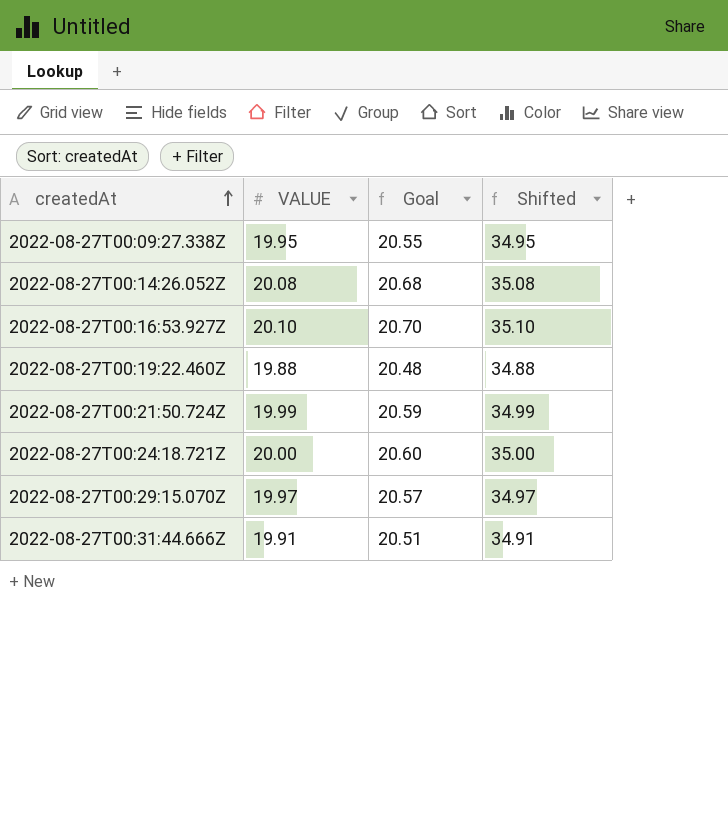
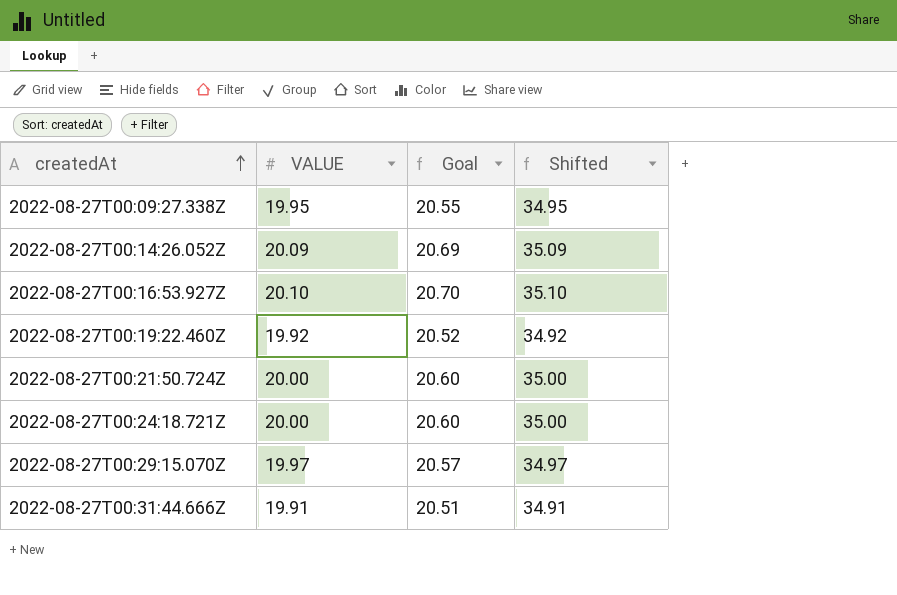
2022-08-27T00:14:26.052Z | VALUE: 20.08 -> 20.09
2022-08-27T00:14:26.052Z | Goal: 20.68 -> 20.69
2022-08-27T00:14:26.052Z | Shifted: 35.08 -> 35.09
2022-08-27T00:19:22.460Z | VALUE: 19.88 -> 19.92
2022-08-27T00:19:22.460Z | Goal: 20.48 -> 20.52
2022-08-27T00:19:22.460Z | Shifted: 34.88 -> 34.92
2022-08-27T00:21:50.724Z | VALUE: 19.99 -> 20.00
2022-08-27T00:21:50.724Z | Goal: 20.59 -> 20.60
2022-08-27T00:21:50.724Z | Shifted: 34.99 -> 35.00

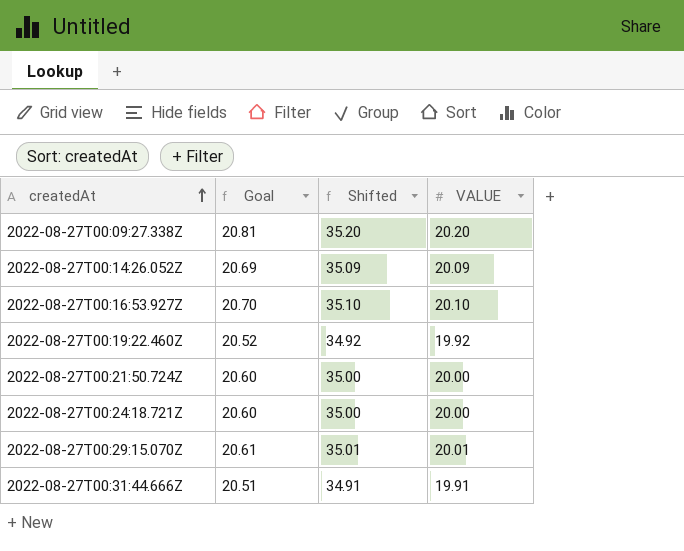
column VALUE | position: 2 -> 4
2022-08-27T00:09:27.338Z | Goal: 20.55 -> 20.81
2022-08-27T00:09:27.338Z | Shifted: 34.95 -> 35.20
2022-08-27T00:09:27.338Z | VALUE: 19.95 -> 20.20
2022-08-27T00:29:15.070Z | Goal: 20.57 -> 20.61
2022-08-27T00:29:15.070Z | Shifted: 34.97 -> 35.01
2022-08-27T00:29:15.070Z | VALUE: 19.97 -> 20.01

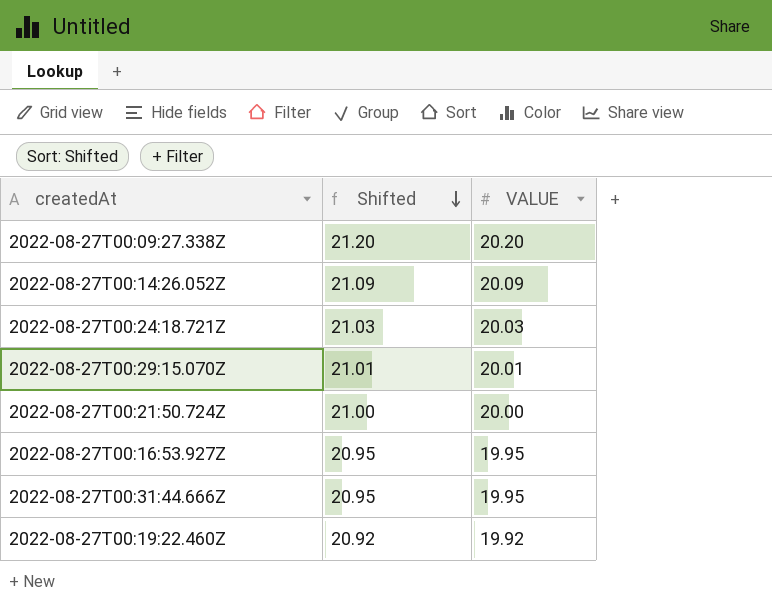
row order: createdAt ascending -> Shifted descending
column Goal | formula: [VALUE] * 1.03 -> none
column Shifted | formula: [VALUE] + 15 -> [VALUE] + 1
2022-08-27T00:24:18.721Z | VALUE: 20.00 -> 20.03
2022-08-27T00:16:53.927Z | VALUE: 20.10 -> 19.95
2022-08-27T00:31:44.666Z | VALUE: 19.91 -> 19.95

